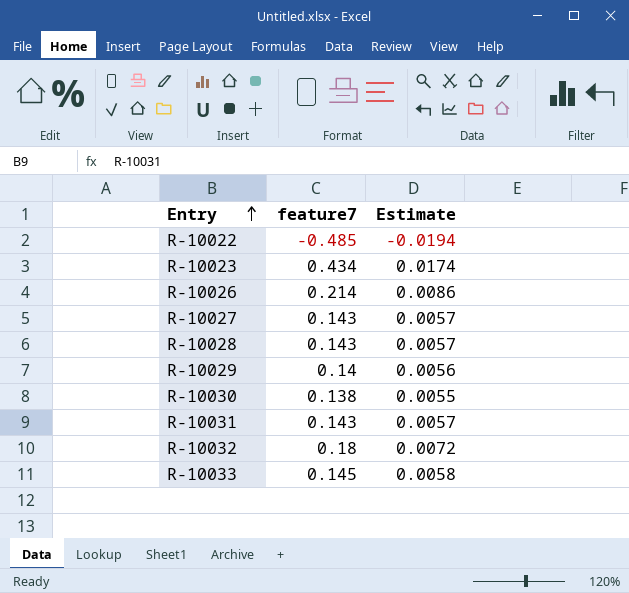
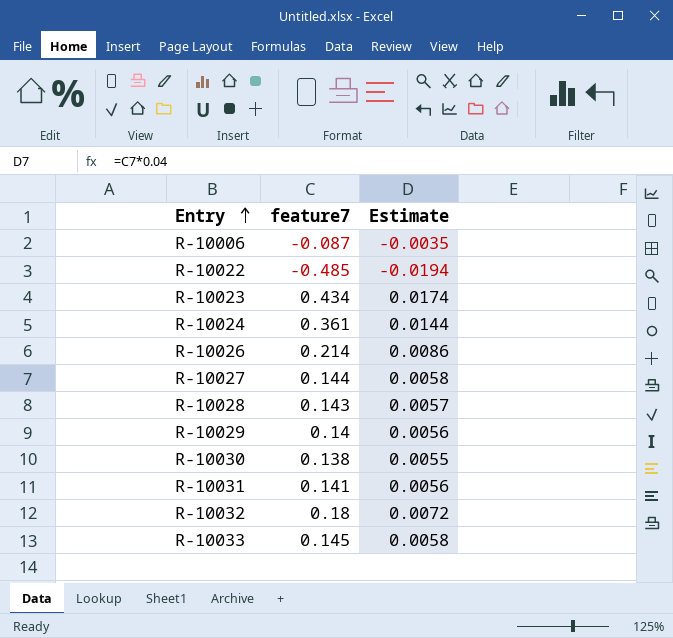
row R-10006: none -> -0.087 | -0.0035
row R-10024: none -> 0.361 | 0.0144
R-10027 | feature7: 0.143 -> 0.144
R-10027 | Estimate: 0.0057 -> 0.0058
R-10031 | feature7: 0.143 -> 0.141
R-10031 | Estimate: 0.0057 -> 0.0056

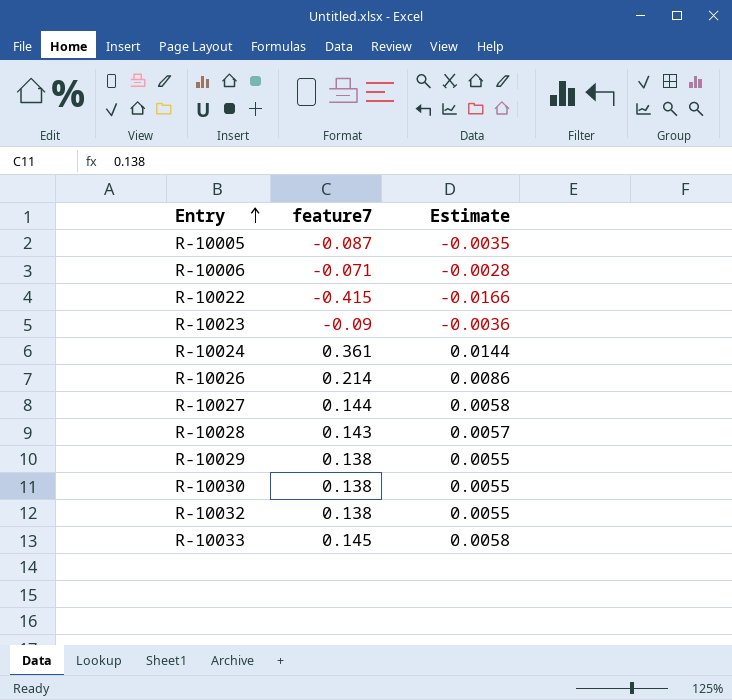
row R-10031: 0.141 | 0.0056 -> none
row R-10005: none -> -0.087 | -0.0035
R-10006 | feature7: -0.087 -> -0.071
R-10006 | Estimate: -0.0035 -> -0.0028
R-10022 | feature7: -0.485 -> -0.415
R-10022 | Estimate: -0.0194 -> -0.0166
R-10023 | feature7: 0.434 -> -0.09
R-10023 | Estimate: 0.0174 -> -0.0036
R-10029 | feature7: 0.14 -> 0.138
R-10029 | Estimate: 0.0056 -> 0.0055
R-10032 | feature7: 0.18 -> 0.138
R-10032 | Estimate: 0.0072 -> 0.0055

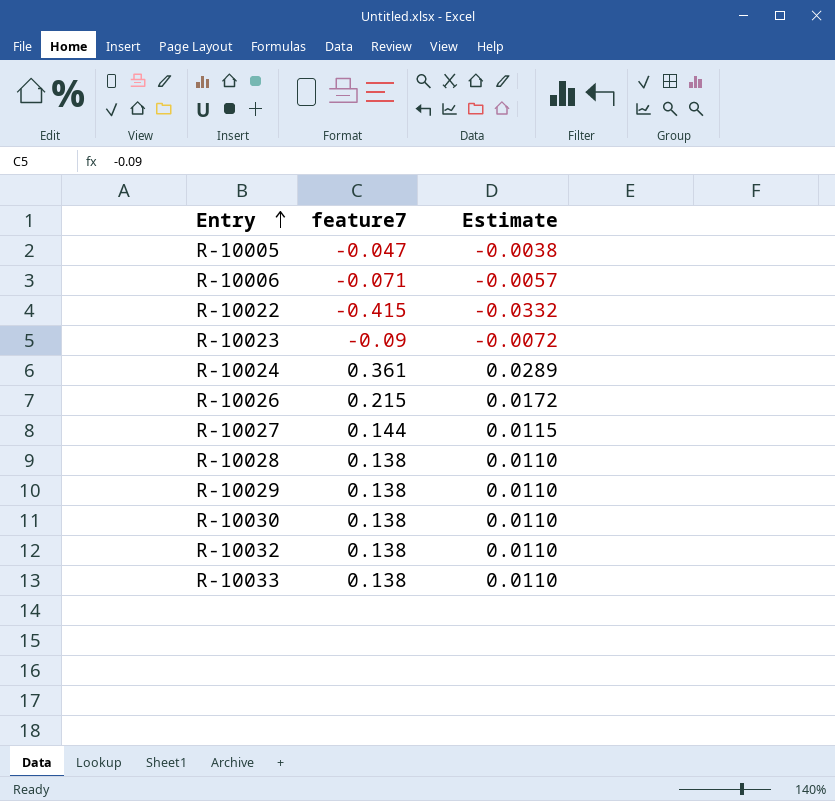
column Estimate | formula: [feature7] * 0.04 -> [feature7] * 0.08
R-10005 | feature7: -0.087 -> -0.047
R-10026 | feature7: 0.214 -> 0.215
R-10028 | feature7: 0.143 -> 0.138
R-10033 | feature7: 0.145 -> 0.138

